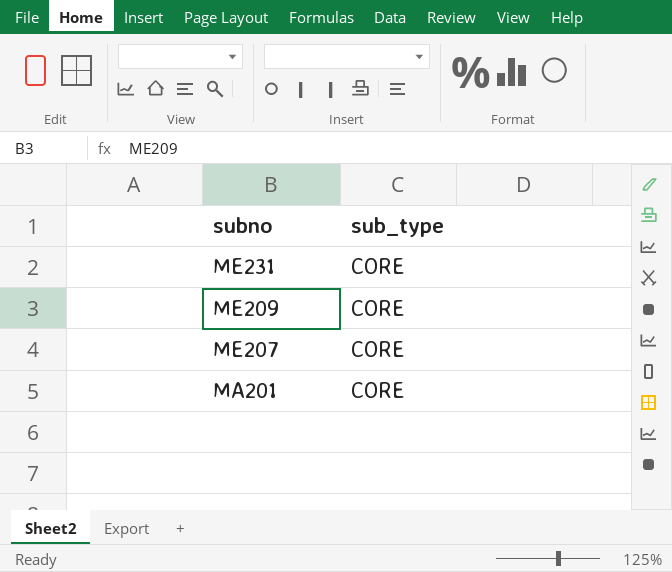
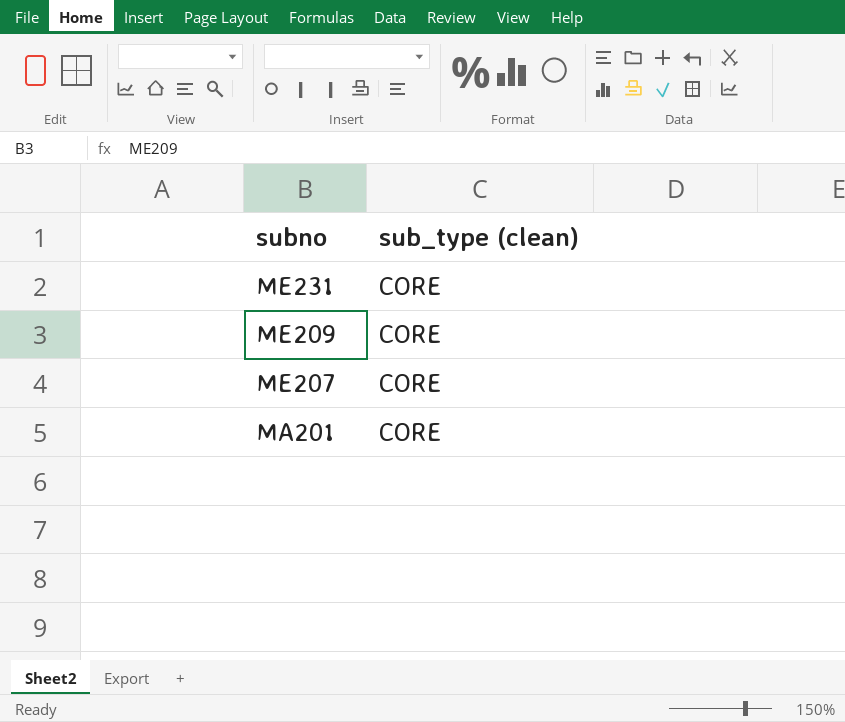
column name: sub_type -> sub_type (clean)

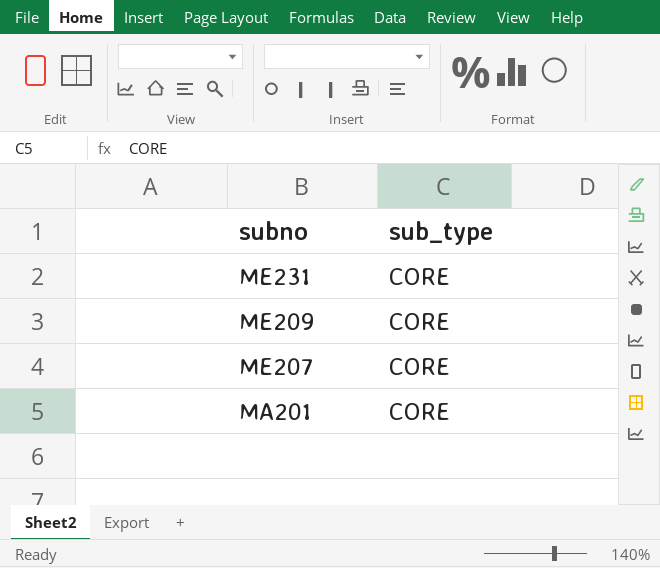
column name: sub_type (clean) -> sub_type

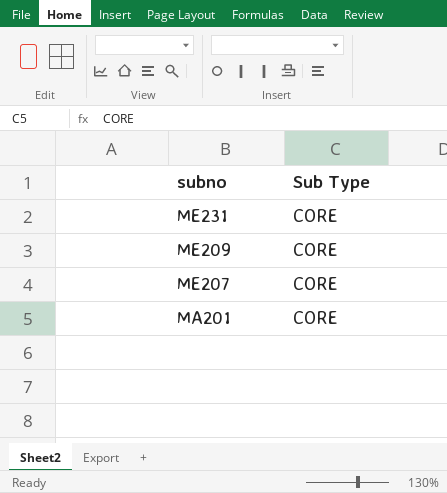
column name: sub_type -> Sub Type

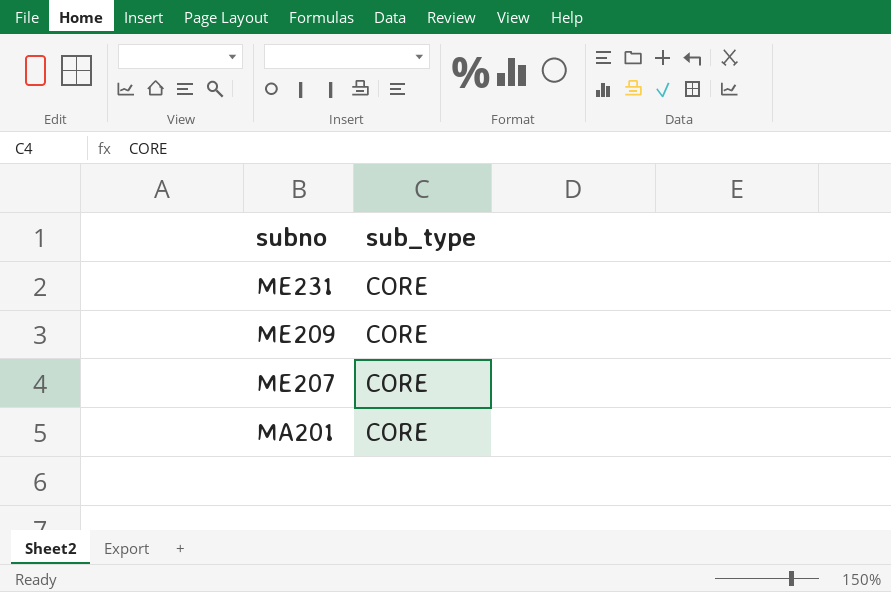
column name: Sub Type -> sub_type

